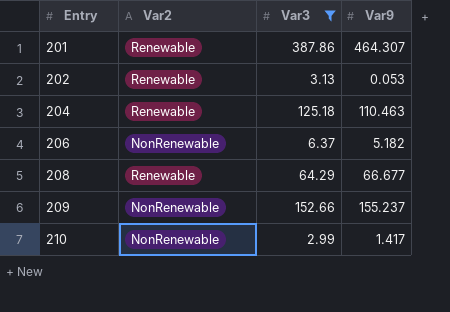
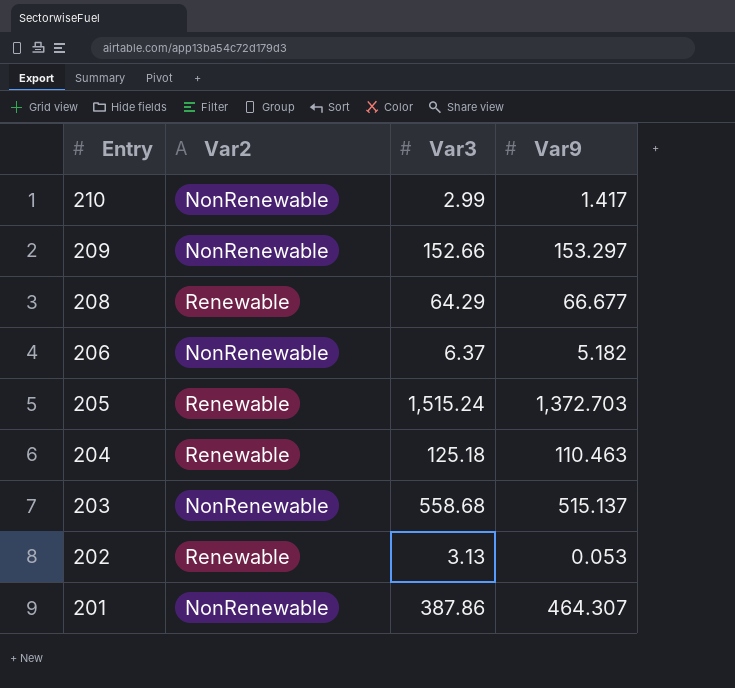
filter: Var3 <= 387.86 -> none
row order: Entry ascending -> Entry descending
209 | Var9: 155.237 -> 153.297
201 | Var2: Renewable -> NonRenewable

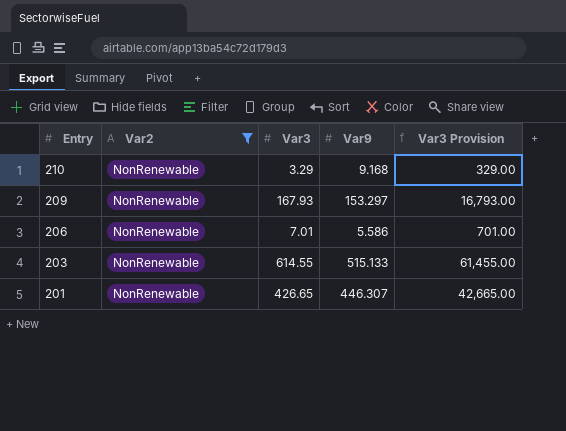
filter: none -> Var2 = NonRenewable
column Var3 Provision | formula: none -> [Var3] * 100
210 | Var3: 2.99 -> 3.29
210 | Var9: 1.417 -> 9.168
209 | Var3: 152.66 -> 167.93
206 | Var3: 6.37 -> 7.01
206 | Var9: 5.182 -> 5.586
203 | Var3: 558.68 -> 614.55
203 | Var9: 515.137 -> 515.133
201 | Var3: 387.86 -> 426.65
201 | Var9: 464.307 -> 446.307

